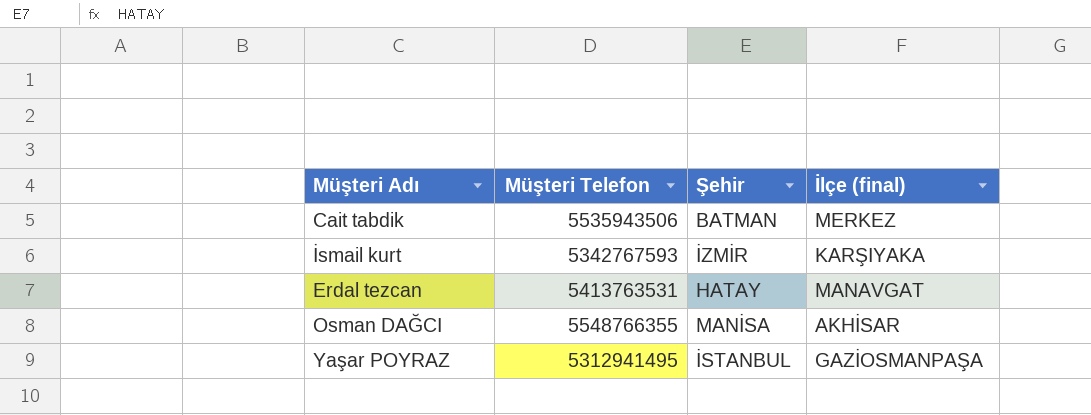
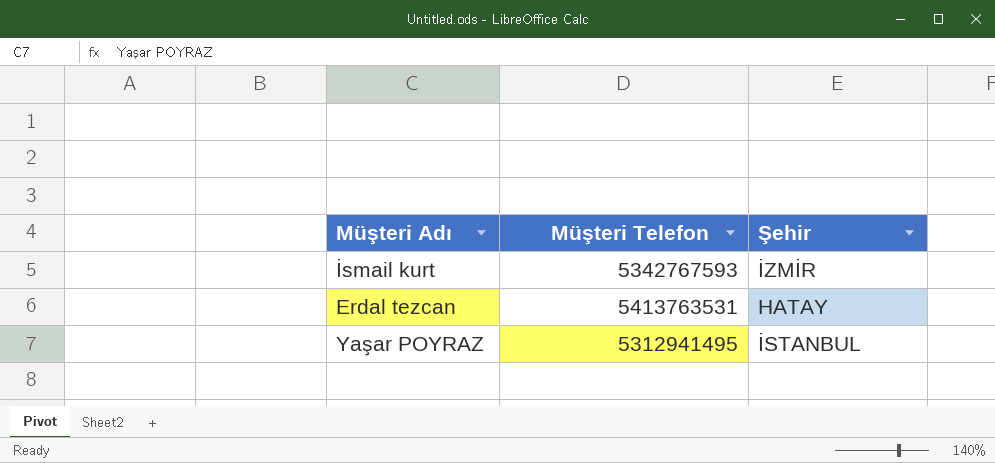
column İlçe (final) | position: 4 -> none
row Cait tabdik: 5535943506 | BATMAN | MERKEZ -> none
row Osman DAĞCI: 5548766355 | MANİSA | AKHİSAR -> none

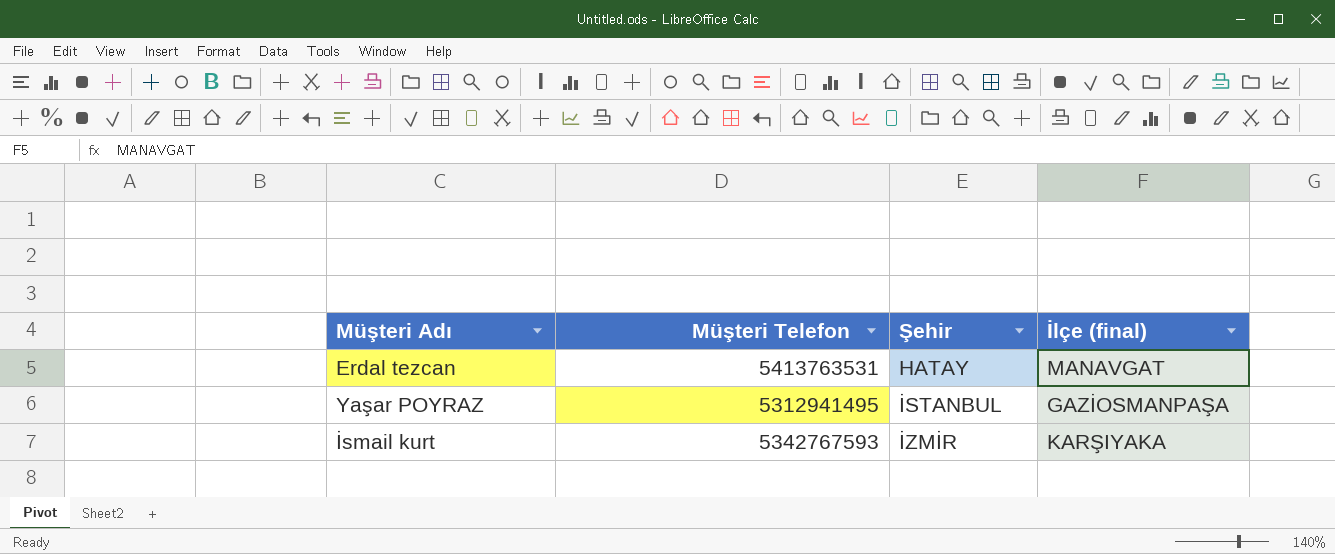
row order: none -> Şehir ascending
column İlçe (final) | position: none -> 4

